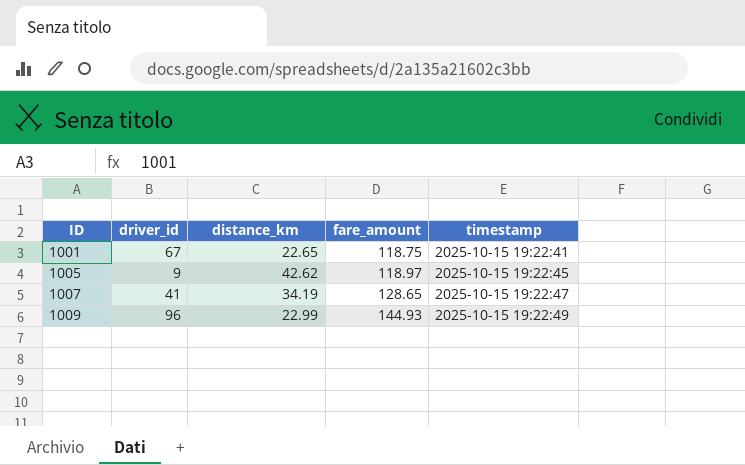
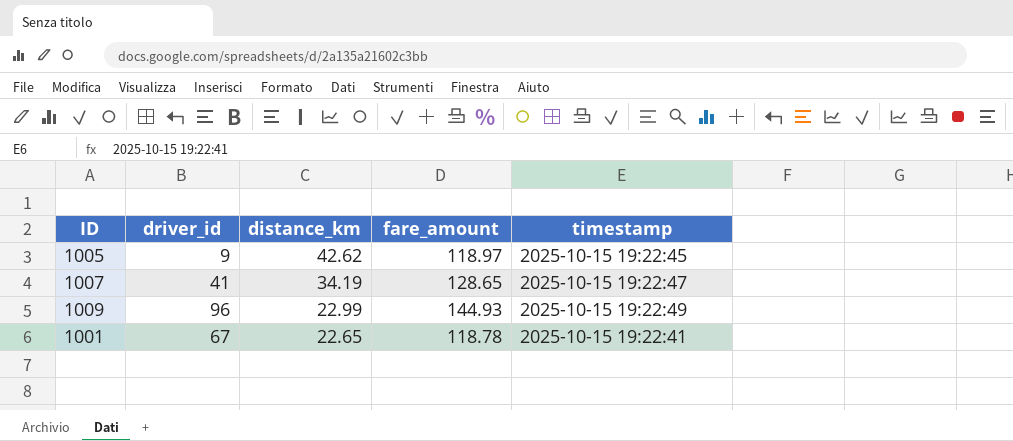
row order: ID ascending -> distance_km descending
1001 | fare_amount: 118.75 -> 118.78

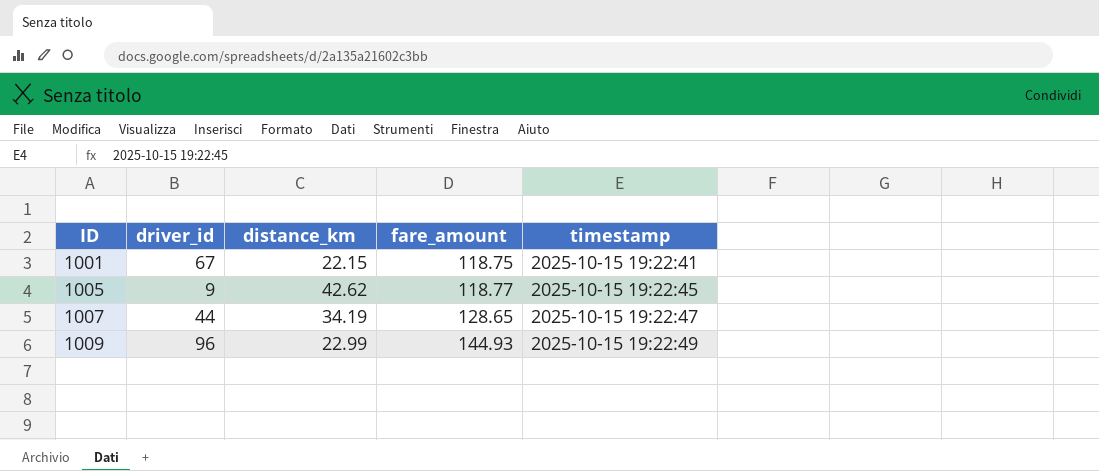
row order: distance_km descending -> ID ascending
1001 | distance_km: 22.65 -> 22.15
1001 | fare_amount: 118.78 -> 118.75
1005 | fare_amount: 118.97 -> 118.77
1007 | driver_id: 41 -> 44

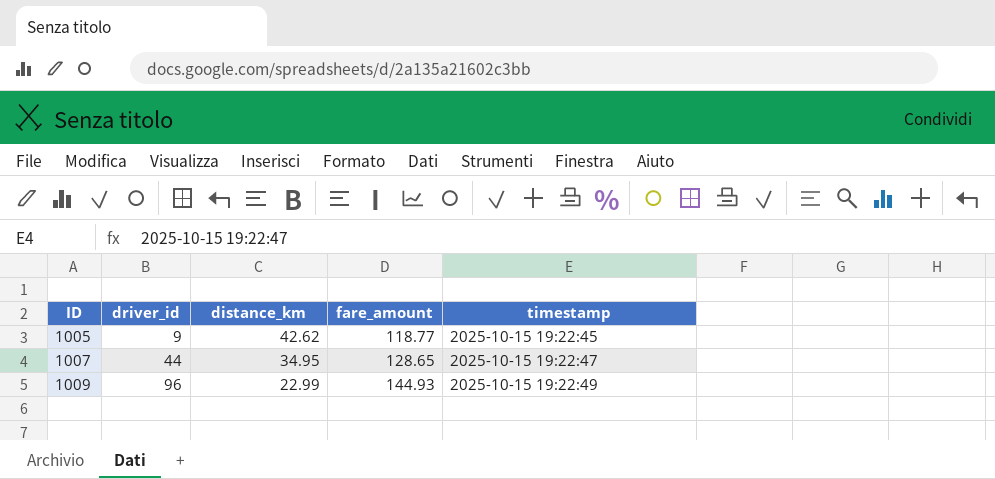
row 1001: 67 | 22.15 | 118.75 | 2025-10-15 19:22:41 -> none
1007 | distance_km: 34.19 -> 34.95

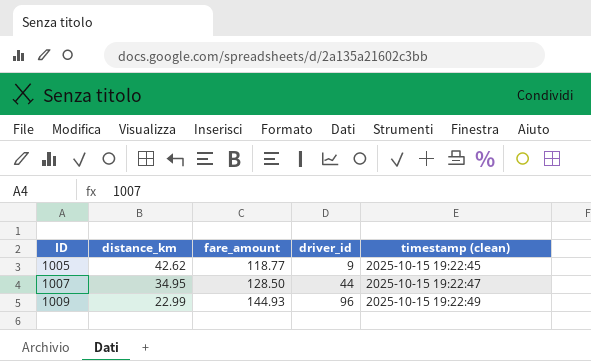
column driver_id | position: 2 -> 4
column name: timestamp -> timestamp (clean)
1007 | fare_amount: 128.65 -> 128.50

